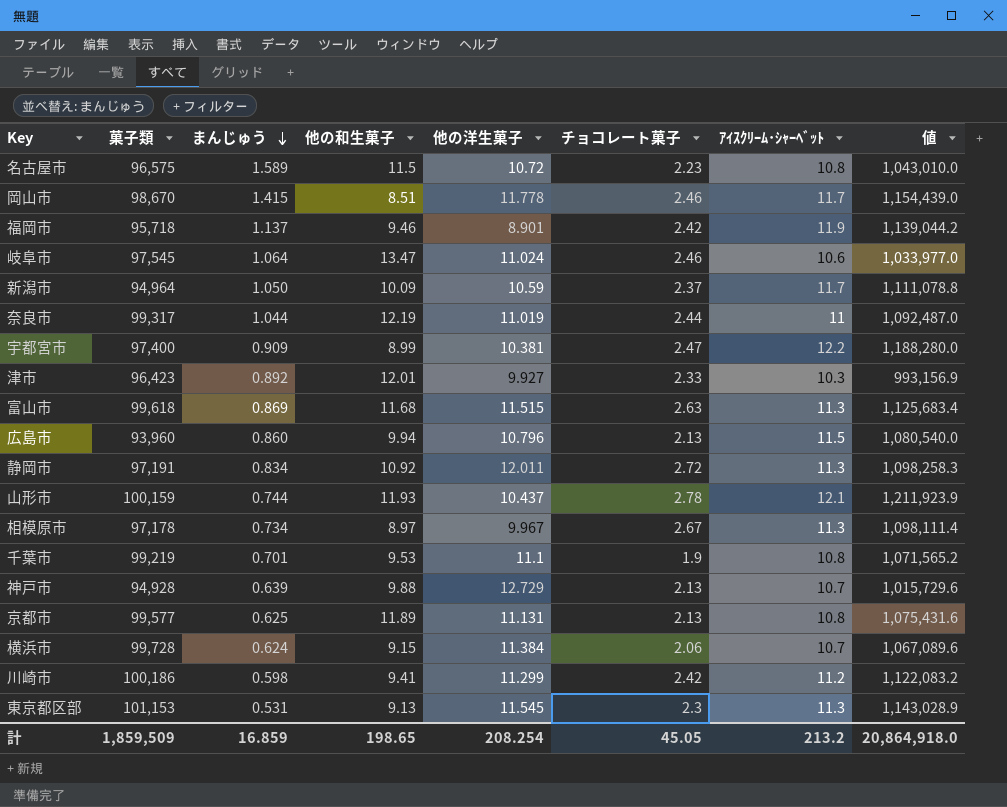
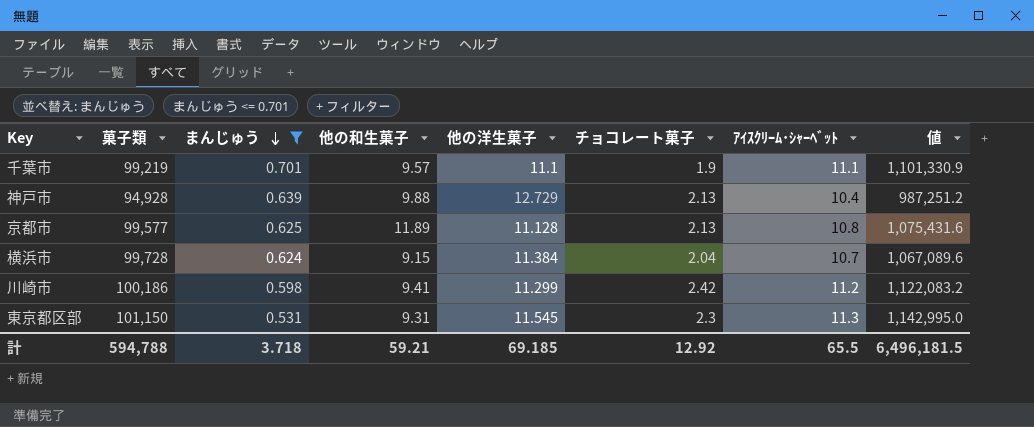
filter: none -> まんじゅう <= 0.701
千葉市 | 他の和生菓子: 9.53 -> 9.57
千葉市 | ｱｲｽｸﾘｰﾑ･ｼｬｰﾍﾞｯﾄ: 10.8 -> 11.1
千葉市 | 値: 1,071,565.2 -> 1,101,330.9
神戸市 | ｱｲｽｸﾘｰﾑ･ｼｬｰﾍﾞｯﾄ: 10.7 -> 10.4
神戸市 | 値: 1,015,729.6 -> 987,251.2
京都市 | 他の洋生菓子: 11.131 -> 11.128
横浜市 | チョコレート菓子: 2.06 -> 2.04
東京都区部 | 菓子類: 101,153 -> 101,150
東京都区部 | 他の和生菓子: 9.13 -> 9.31
東京都区部 | 値: 1,143,028.9 -> 1,142,995.0
計 | 菓子類: 1,859,509 -> 594,788
計 | まんじゅう: 16.859 -> 3.718
計 | 他の和生菓子: 198.65 -> 59.21
計 | 他の洋生菓子: 208.254 -> 69.185
計 | チョコレート菓子: 45.05 -> 12.92
計 | ｱｲｽｸﾘｰﾑ･ｼｬｰﾍﾞｯﾄ: 213.2 -> 65.5
計 | 値: 20,864,918.0 -> 6,496,181.5

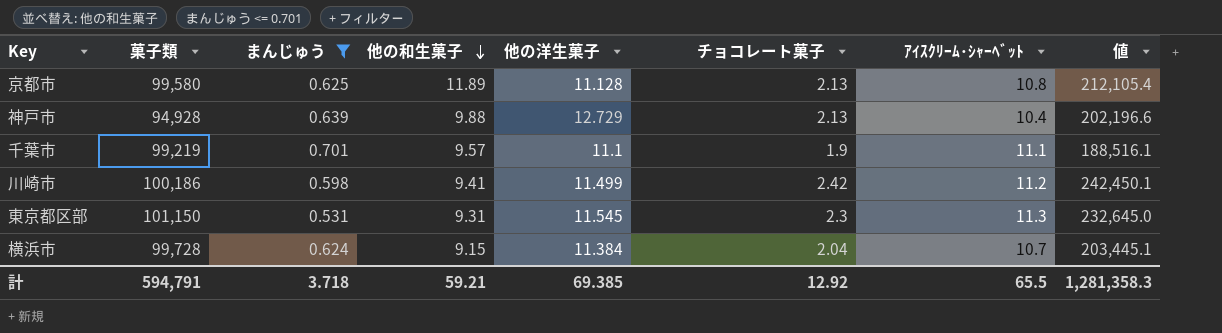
row order: まんじゅう descending -> 他の和生菓子 descending
column 値 | formula: [菓子類] * [ｱｲｽｸﾘｰﾑ･ｼｬｰﾍﾞｯﾄ] -> [菓子類] * [チョコレート菓子]
京都市 | 菓子類: 99,577 -> 99,580
川崎市 | 他の洋生菓子: 11.299 -> 11.499
計 | 菓子類: 594,788 -> 594,791
計 | 他の洋生菓子: 69.185 -> 69.385
計 | 値: 6,496,181.5 -> 1,281,358.3

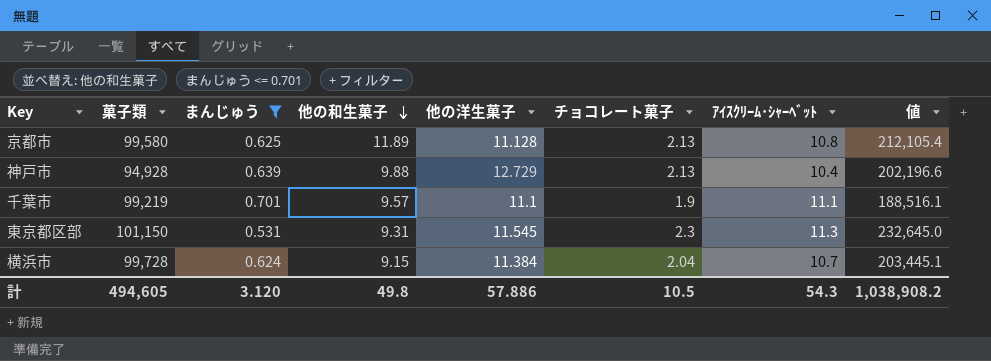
row 川崎市: 100,186 | 0.598 | 9.41 | 11.499 | 2.42 | 11.2 | 242,450.1 -> none
計 | 菓子類: 594,791 -> 494,605
計 | まんじゅう: 3.718 -> 3.120
計 | 他の和生菓子: 59.21 -> 49.8
計 | 他の洋生菓子: 69.385 -> 57.886
計 | チョコレート菓子: 12.92 -> 10.5
計 | ｱｲｽｸﾘｰﾑ･ｼｬｰﾍﾞｯﾄ: 65.5 -> 54.3
計 | 値: 1,281,358.3 -> 1,038,908.2

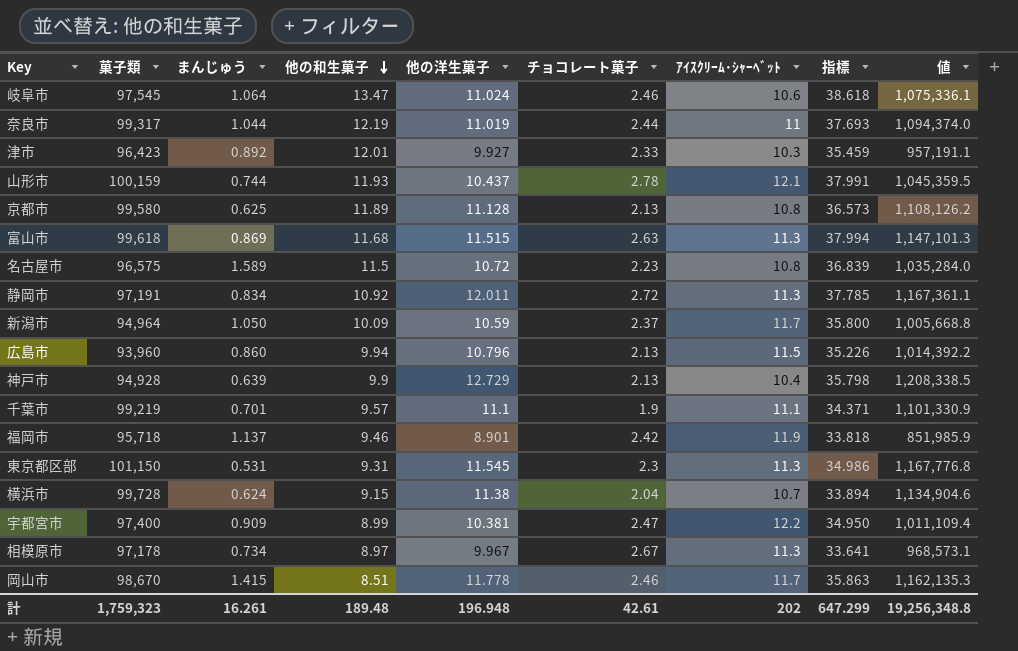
filter: まんじゅう <= 0.701 -> none
column 指標 | formula: none -> [まんじゅう] + [他の和生菓子] + [他の洋生菓子] + [チョコレート菓子] + [ｱｲｽｸﾘｰﾑ･ｼｬｰﾍﾞｯﾄ]
column 値 | formula: [菓子類] * [チョコレート菓子] -> [菓子類] * [他の洋生菓子]
神戸市 | 他の和生菓子: 9.88 -> 9.9
横浜市 | 他の洋生菓子: 11.384 -> 11.38
計 | 菓子類: 494,605 -> 1,759,323
計 | まんじゅう: 3.120 -> 16.261
計 | 他の和生菓子: 49.8 -> 189.48
計 | 他の洋生菓子: 57.886 -> 196.948
計 | チョコレート菓子: 10.5 -> 42.61
計 | ｱｲｽｸﾘｰﾑ･ｼｬｰﾍﾞｯﾄ: 54.3 -> 202
計 | 値: 1,038,908.2 -> 19,256,348.8

